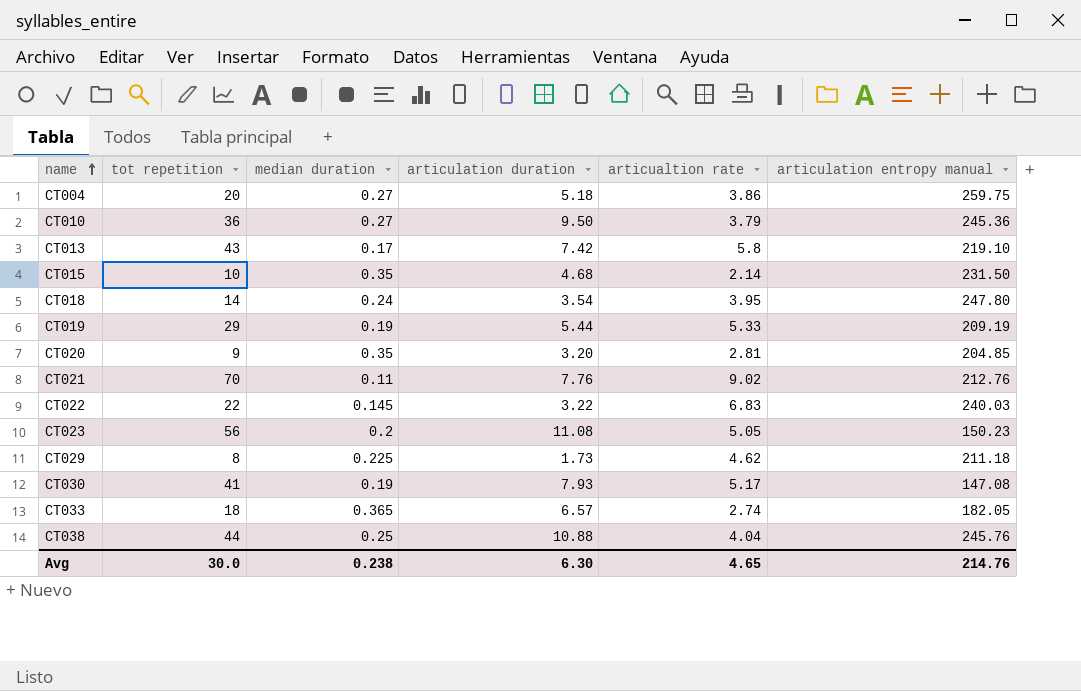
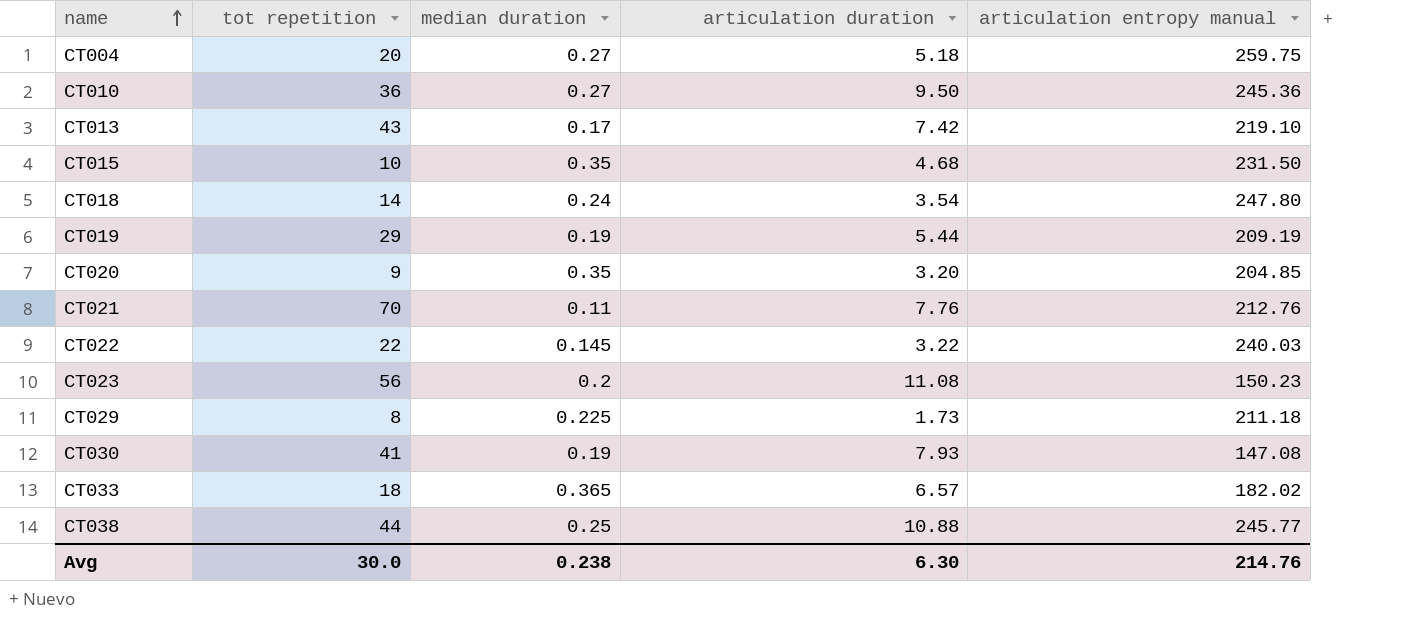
column articualtion rate | formula: [tot repetition] / [articulation duration] -> none
CT033 | articulation entropy manual: 182.05 -> 182.02
CT038 | articulation entropy manual: 245.76 -> 245.77

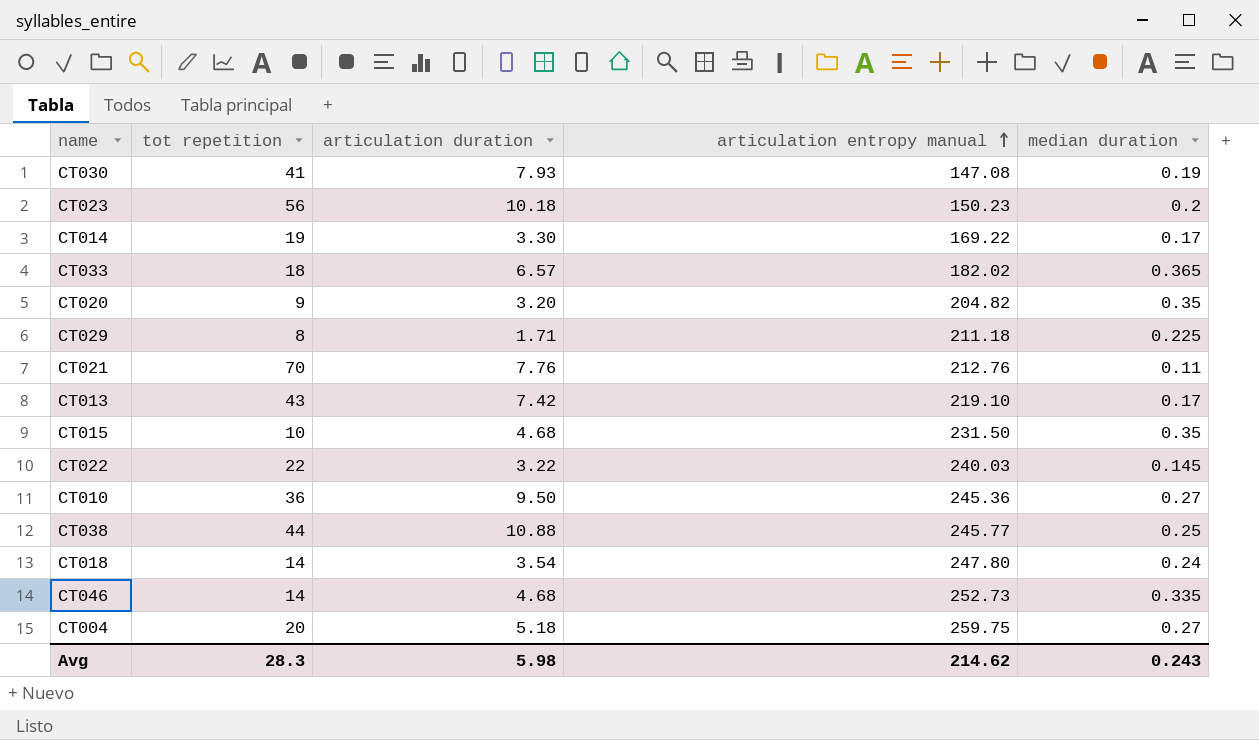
row order: name ascending -> articulation entropy manual ascending
column median duration | position: 3 -> 5
row CT019: 29 | 0.19 | 5.44 | 209.19 -> none
CT023 | articulation duration: 11.08 -> 10.18
row CT014: none -> 19 | 3.30 | 169.22 | 0.17
CT020 | articulation entropy manual: 204.85 -> 204.82
CT029 | articulation duration: 1.73 -> 1.71
row CT046: none -> 14 | 4.68 | 252.73 | 0.335
Avg | tot repetition: 30.0 -> 28.3
Avg | articulation duration: 6.30 -> 5.98
Avg | articulation entropy manual: 214.76 -> 214.62
Avg | median duration: 0.238 -> 0.243

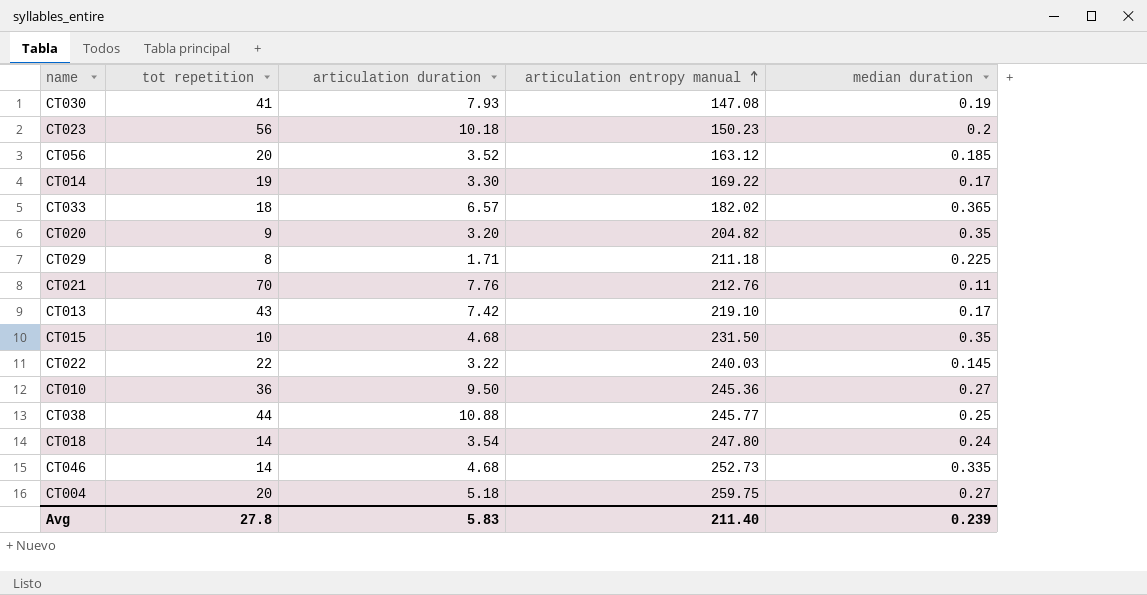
row CT056: none -> 20 | 3.52 | 163.12 | 0.185
Avg | tot repetition: 28.3 -> 27.8
Avg | articulation duration: 5.98 -> 5.83
Avg | articulation entropy manual: 214.62 -> 211.40
Avg | median duration: 0.243 -> 0.239

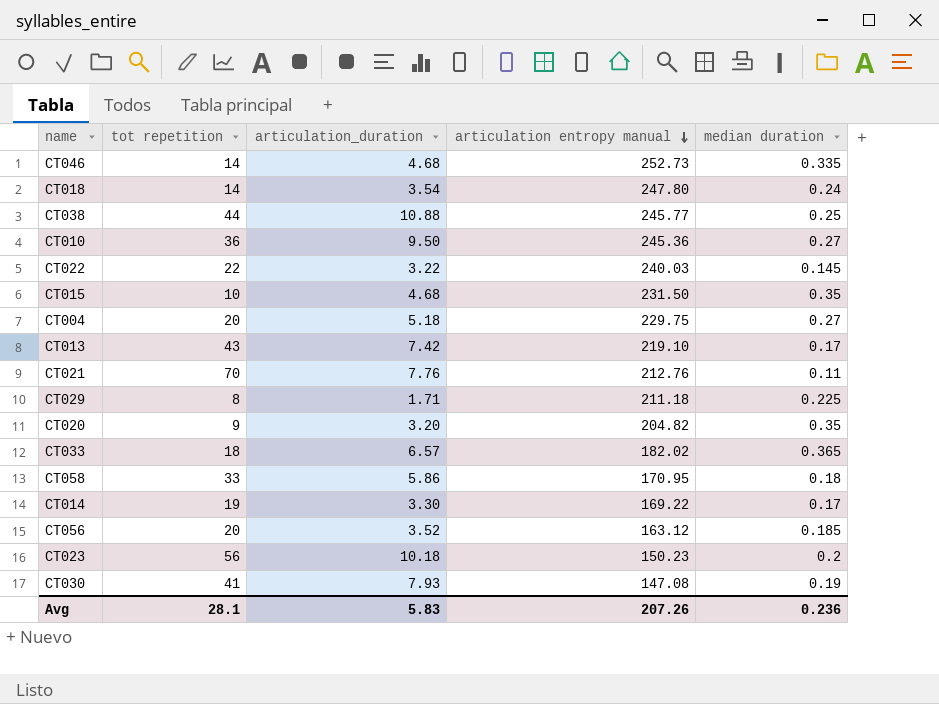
row order: articulation entropy manual ascending -> articulation entropy manual descending
column name: articulation duration -> articulation_duration
CT004 | articulation entropy manual: 259.75 -> 229.75
row CT058: none -> 33 | 5.86 | 170.95 | 0.18
Avg | tot repetition: 27.8 -> 28.1
Avg | articulation entropy manual: 211.40 -> 207.26
Avg | median duration: 0.239 -> 0.236

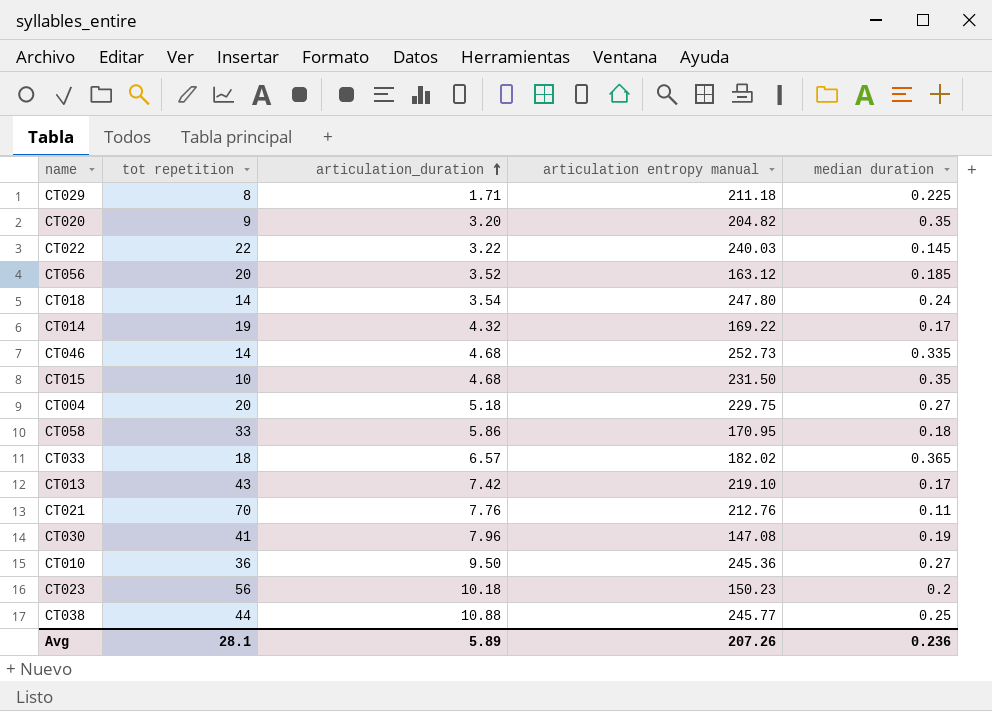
row order: articulation entropy manual descending -> articulation_duration ascending
CT014 | articulation_duration: 3.30 -> 4.32
CT030 | articulation_duration: 7.93 -> 7.96
Avg | articulation_duration: 5.83 -> 5.89

